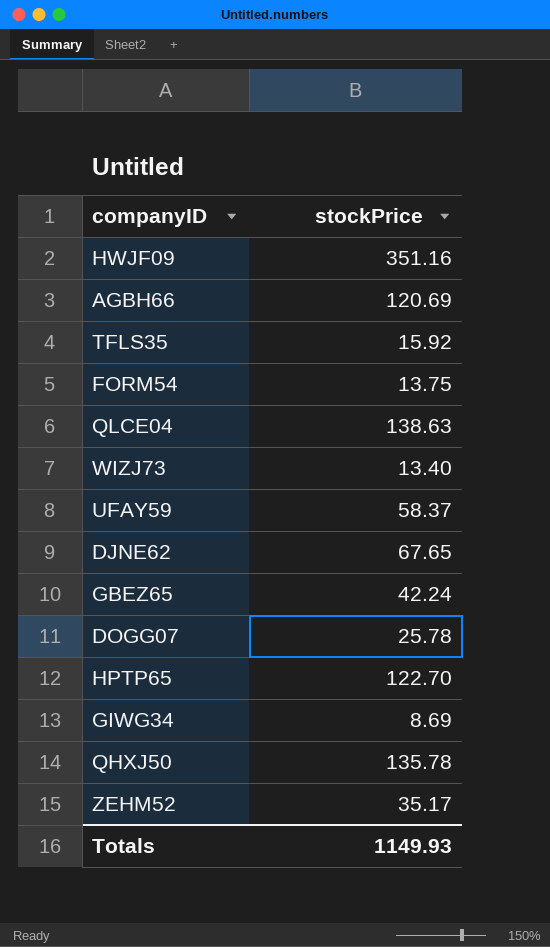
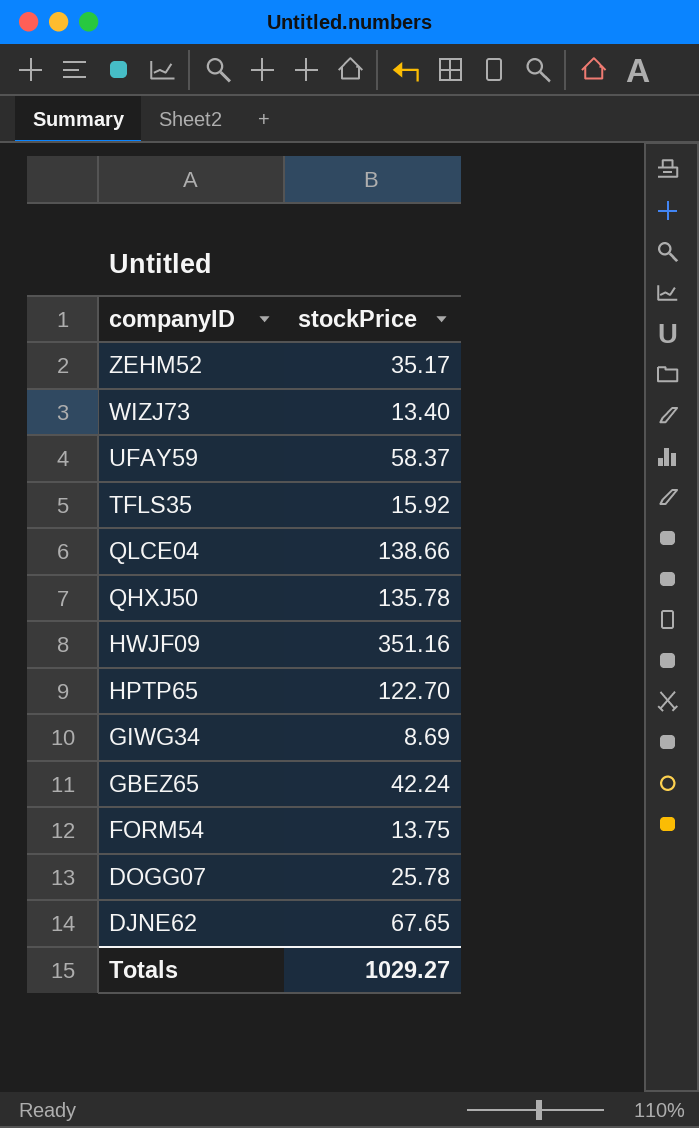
row order: none -> companyID descending
row AGBH66: 120.69 -> none
QLCE04 | stockPrice: 138.63 -> 138.66
Totals | stockPrice: 1149.93 -> 1029.27

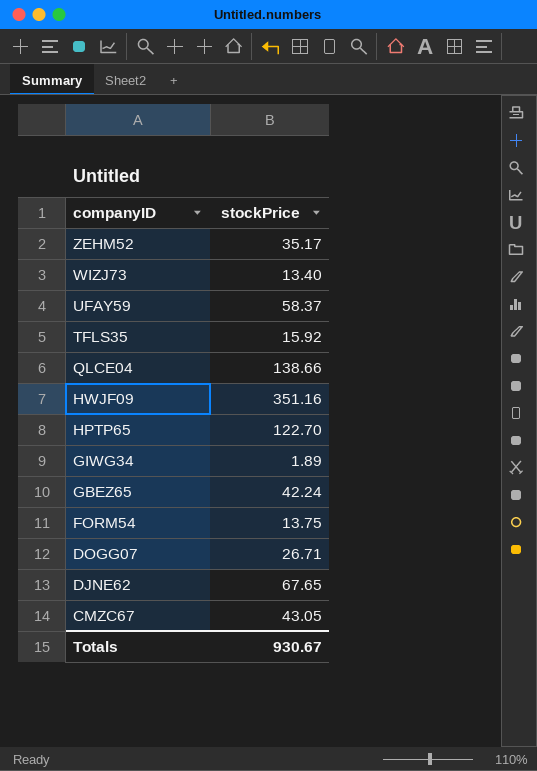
row QHXJ50: 135.78 -> none
GIWG34 | stockPrice: 8.69 -> 1.89
DOGG07 | stockPrice: 25.78 -> 26.71
row CMZC67: none -> 43.05
Totals | stockPrice: 1029.27 -> 930.67

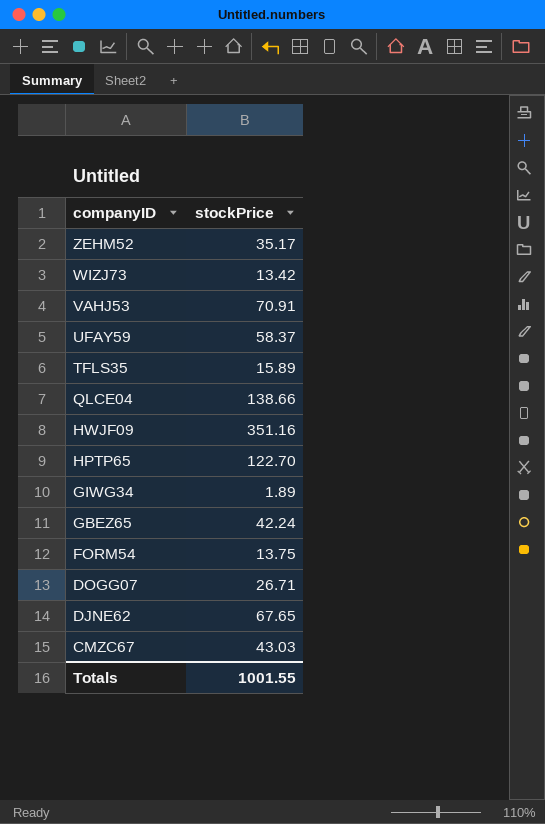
WIZJ73 | stockPrice: 13.40 -> 13.42
row VAHJ53: none -> 70.91
TFLS35 | stockPrice: 15.92 -> 15.89
CMZC67 | stockPrice: 43.05 -> 43.03
Totals | stockPrice: 930.67 -> 1001.55

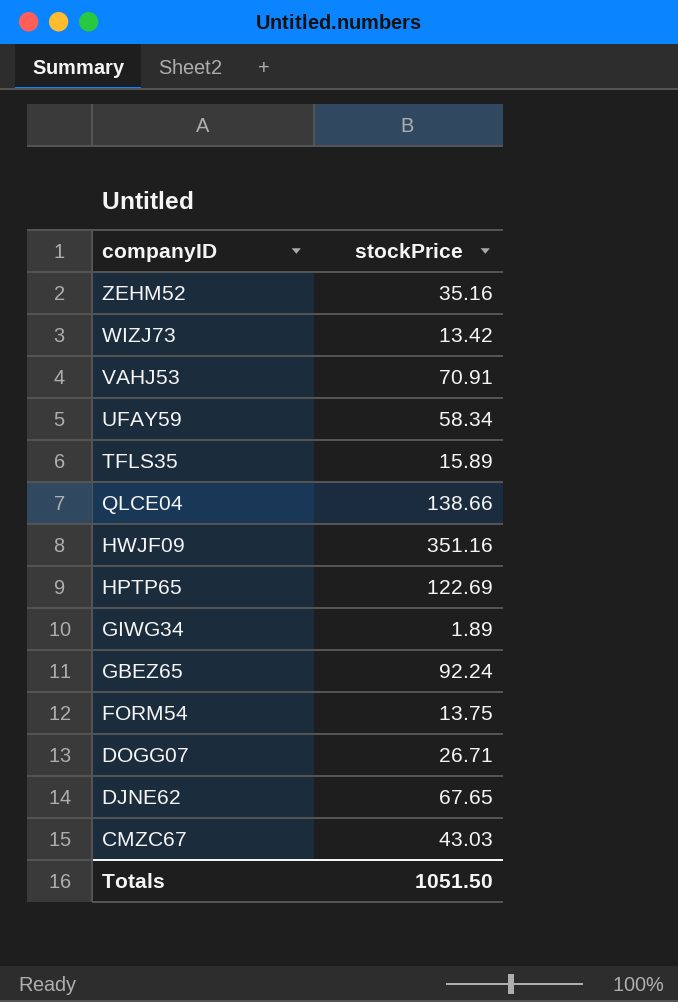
ZEHM52 | stockPrice: 35.17 -> 35.16
UFAY59 | stockPrice: 58.37 -> 58.34
HPTP65 | stockPrice: 122.70 -> 122.69
GBEZ65 | stockPrice: 42.24 -> 92.24
Totals | stockPrice: 1001.55 -> 1051.50

